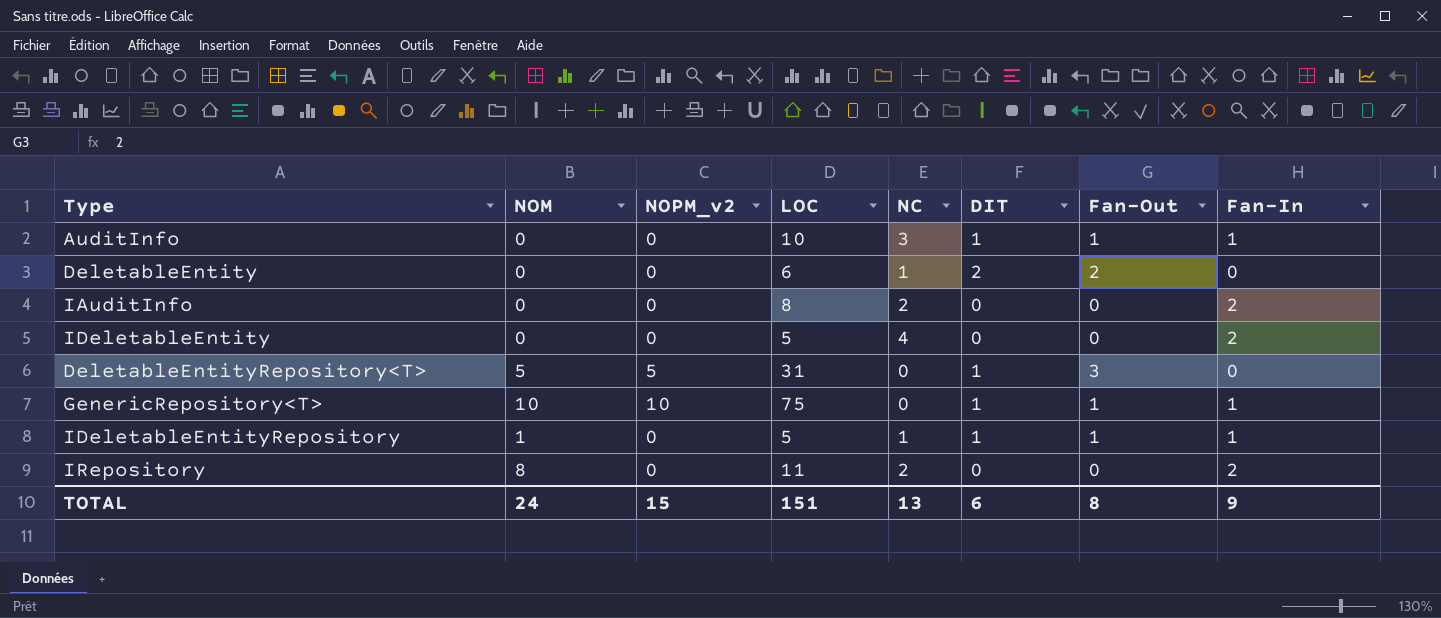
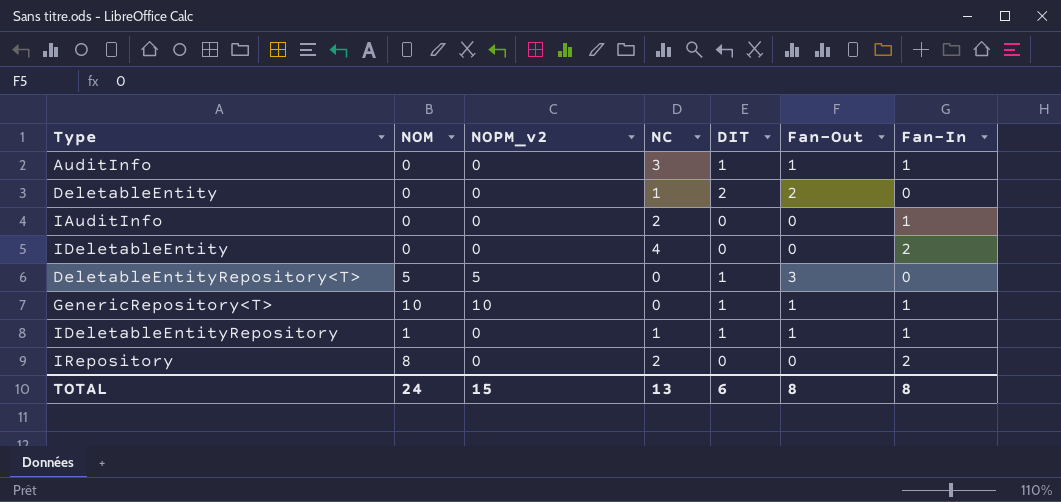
column LOC | position: 4 -> none
IAuditInfo | Fan-In: 2 -> 1
TOTAL | Fan-In: 9 -> 8

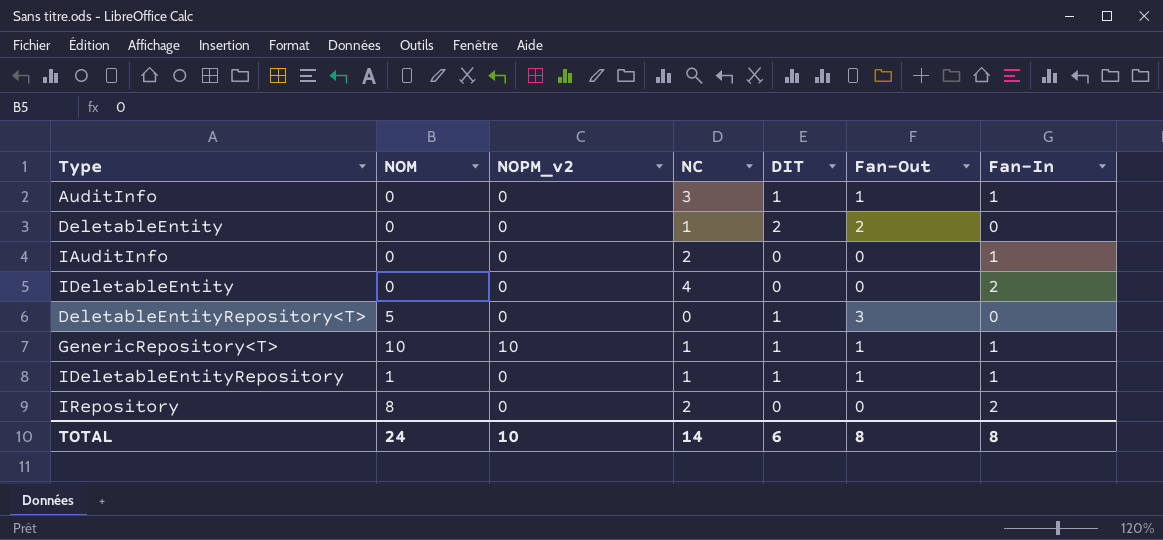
DeletableEntityRepository<T> | NOPM_v2: 5 -> 0
GenericRepository<T> | NC: 0 -> 1
TOTAL | NOPM_v2: 15 -> 10
TOTAL | NC: 13 -> 14

